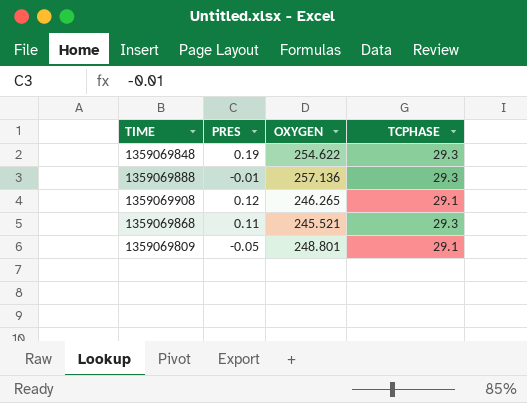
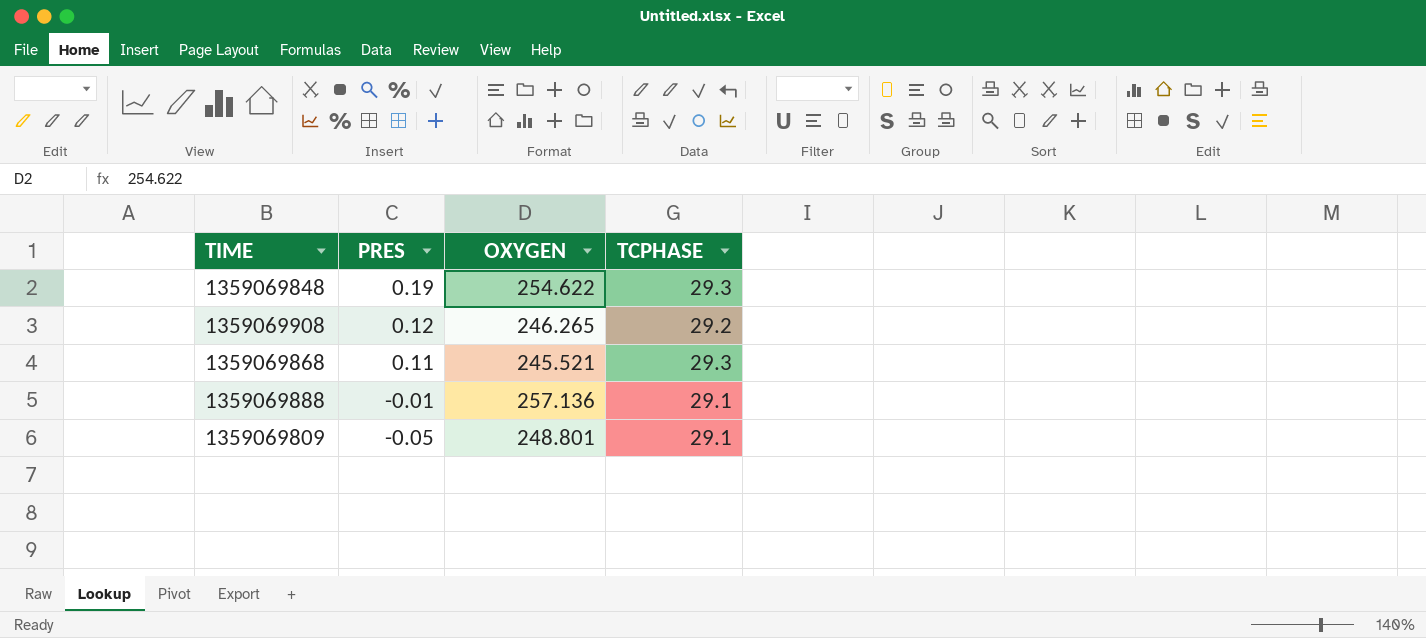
row order: none -> PRES descending
1359069908 | TCPHASE: 29.1 -> 29.2
1359069888 | TCPHASE: 29.3 -> 29.1

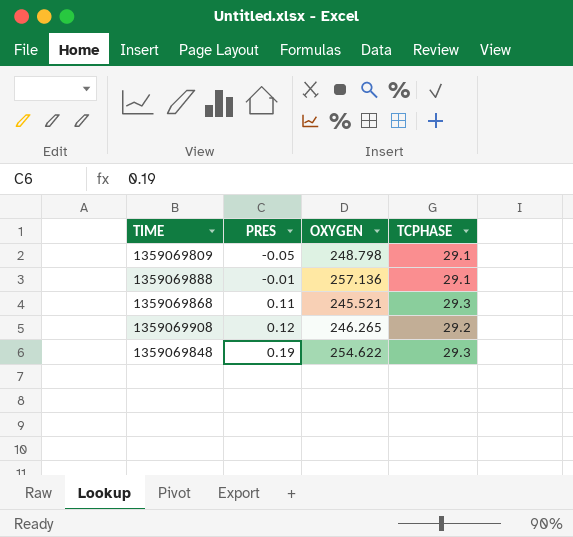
row order: PRES descending -> PRES ascending
1359069809 | OXYGEN: 248.801 -> 248.798

